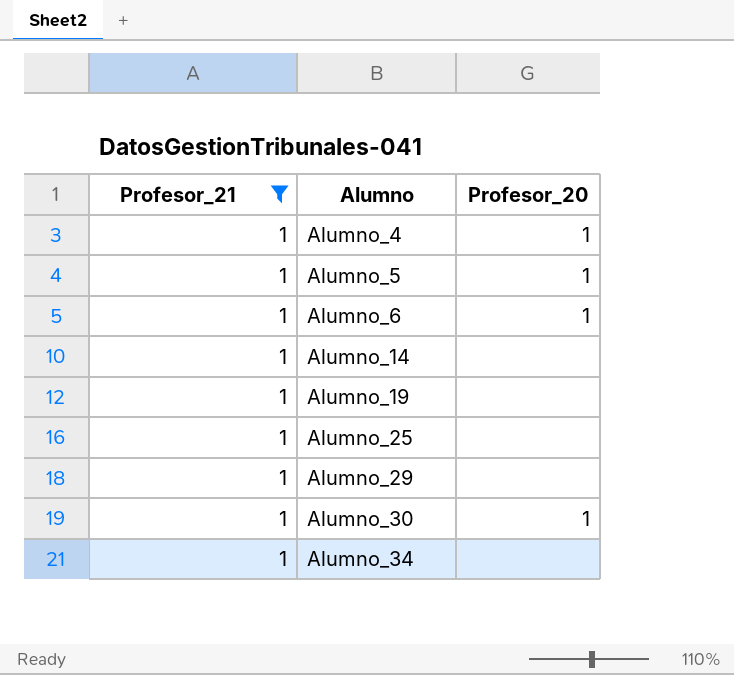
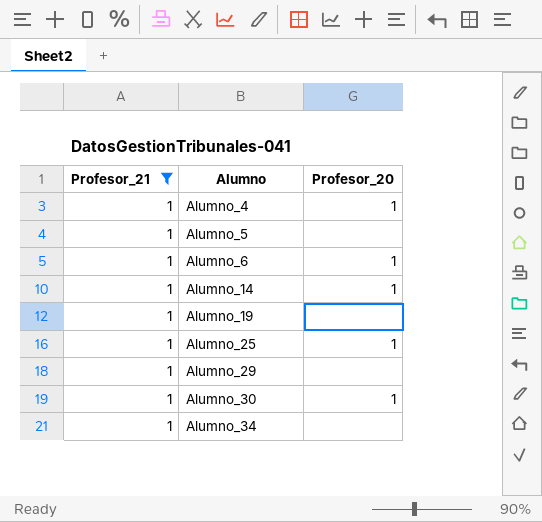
Alumno_5 | Profesor_20: 1 -> none
Alumno_14 | Profesor_20: none -> 1
Alumno_25 | Profesor_20: none -> 1

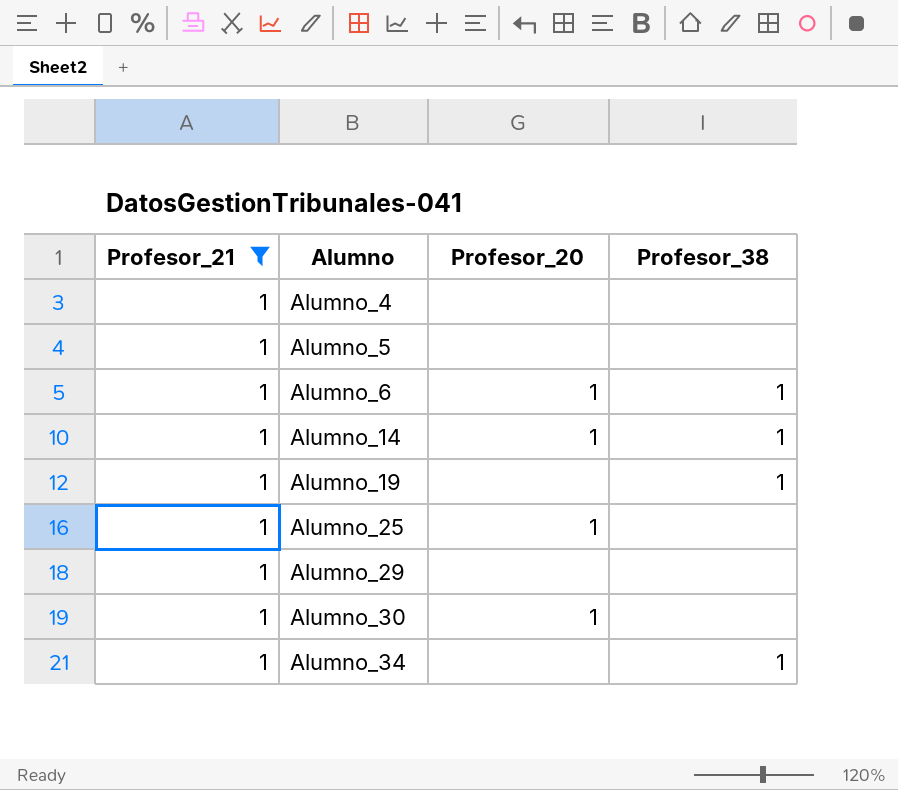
column Profesor_38 | position: none -> 4
Alumno_4 | Profesor_20: 1 -> none

